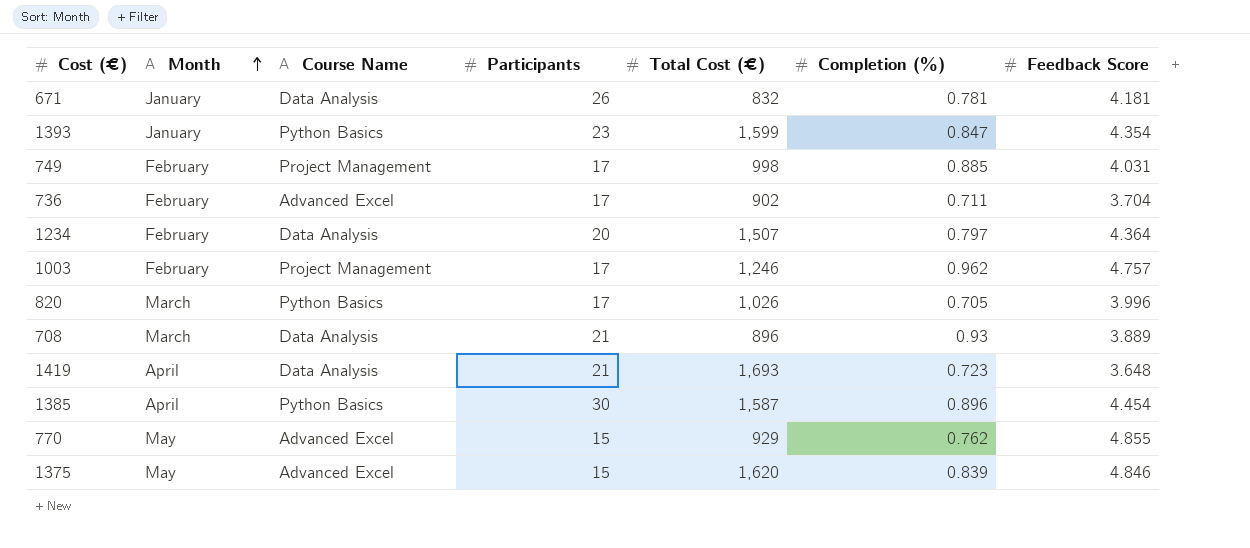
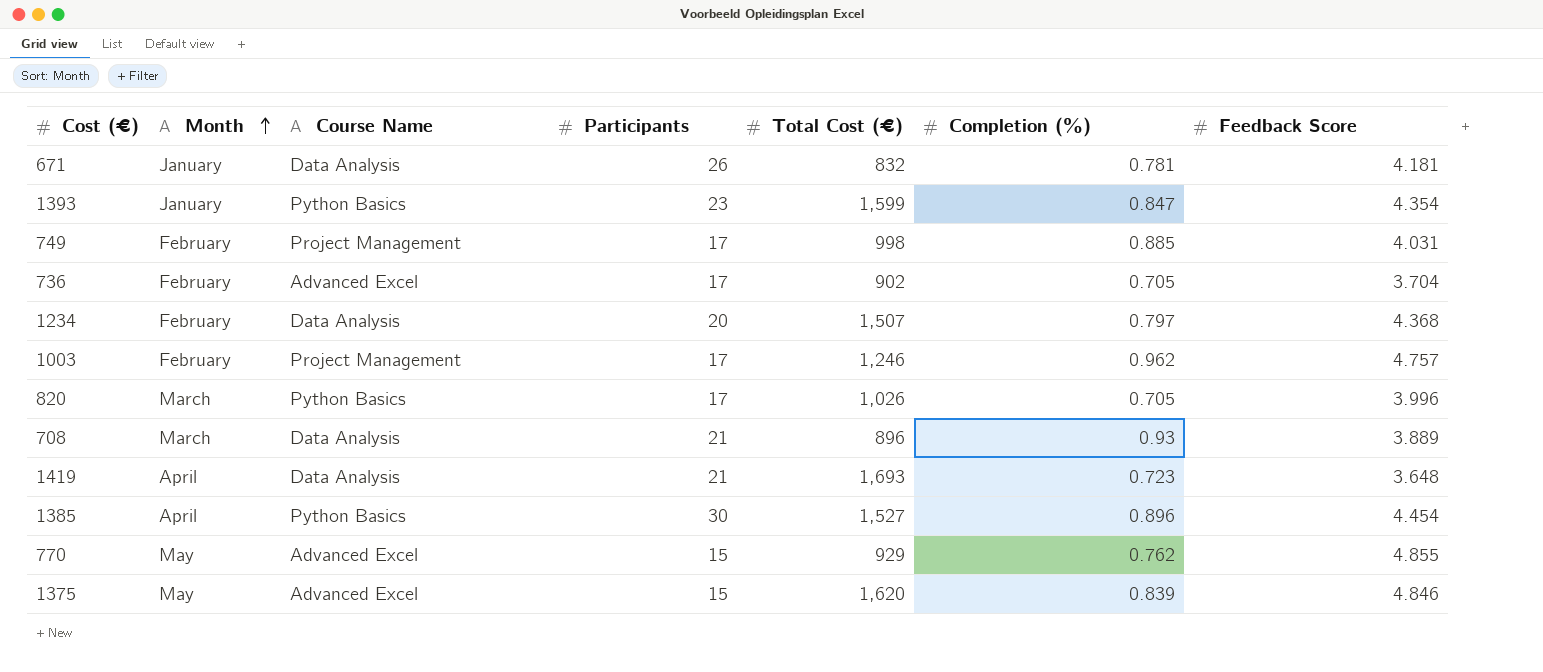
736 | Completion (%): 0.711 -> 0.705
1234 | Feedback Score: 4.364 -> 4.368
1385 | Total Cost (€): 1,587 -> 1,527

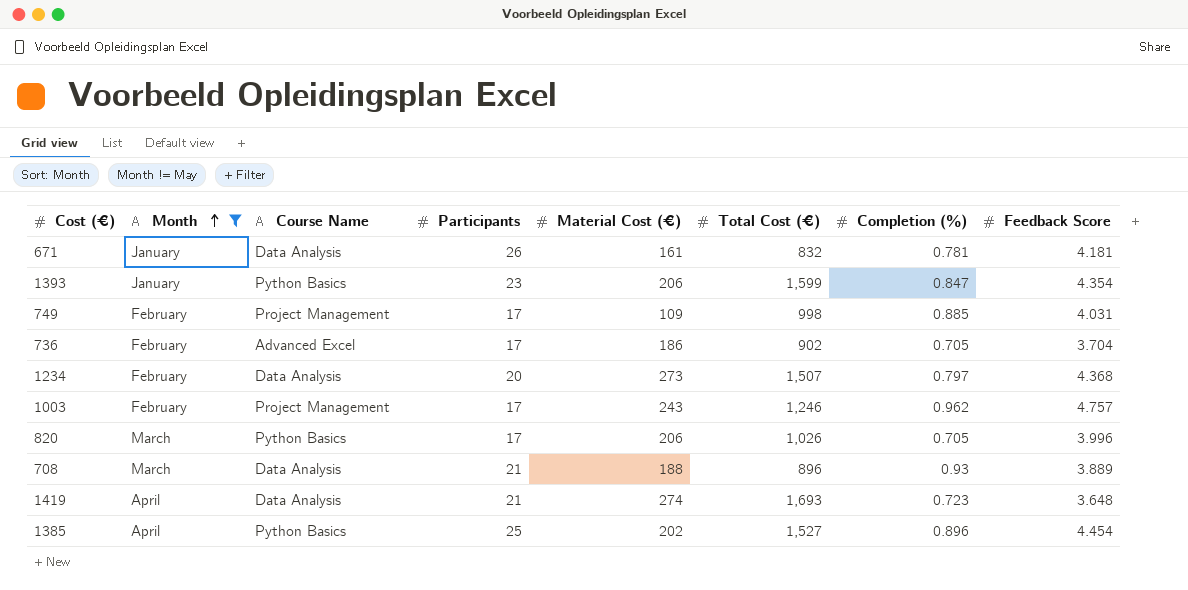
filter: none -> Month != May
column Material Cost (€) | position: none -> 5
1385 | Participants: 30 -> 25

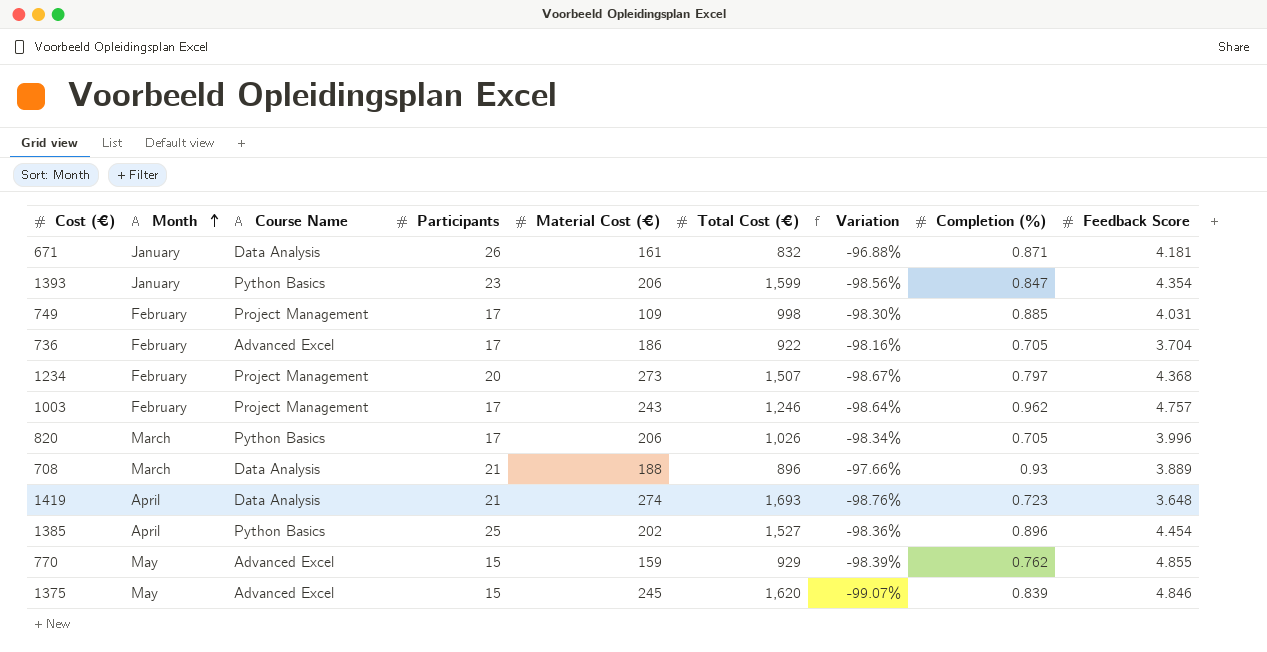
filter: Month != May -> none
column Variation | formula: none -> ([Participants] - [Total Cost (€)]) / [Total Cost (€)]
671 | Completion (%): 0.781 -> 0.871
736 | Total Cost (€): 902 -> 922
1234 | Course Name: Data Analysis -> Project Management

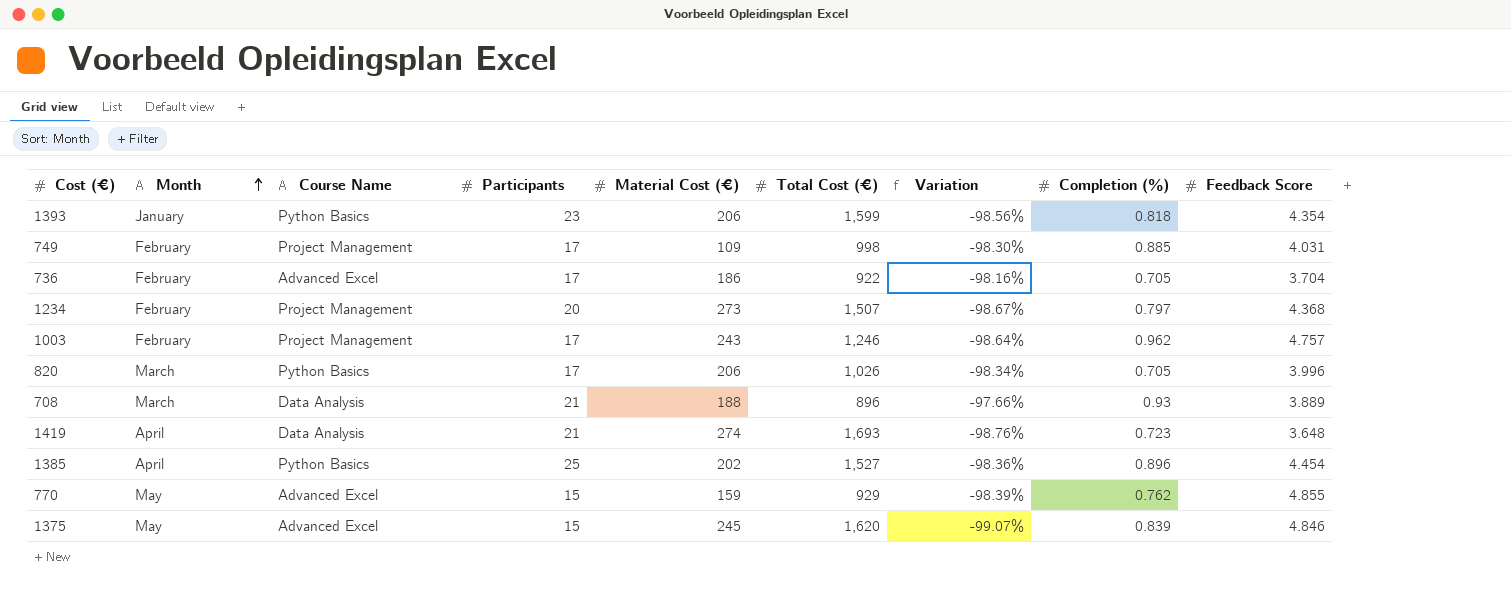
row 671: January | Data Analysis | 26 | 161 | 832 | -96.88% | 0.871 | 4.181 -> none
1393 | Completion (%): 0.847 -> 0.818

